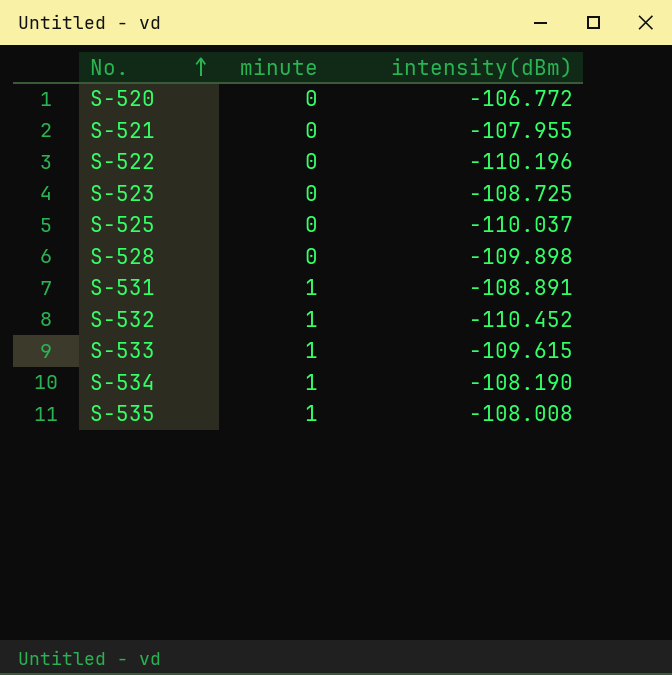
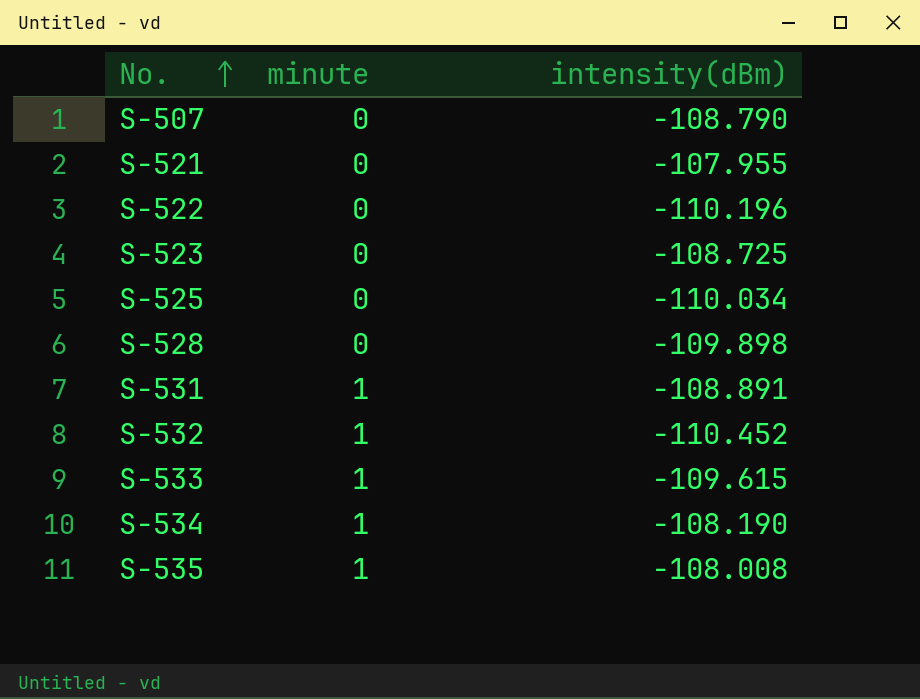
row S-520: 0 | -106.772 -> none
row S-507: none -> 0 | -108.790
S-525 | intensity(dBm): -110.037 -> -110.034

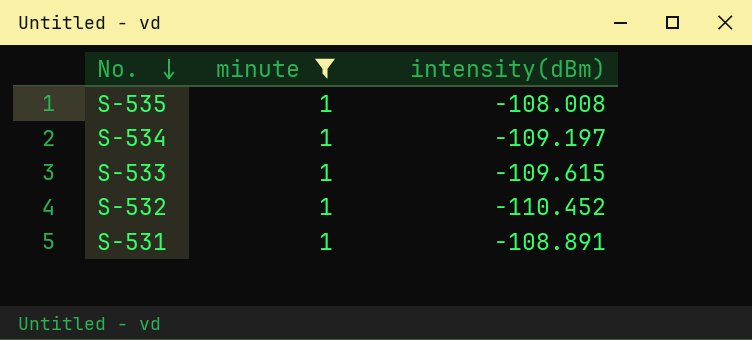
filter: none -> minute = 1
row order: No. ascending -> No. descending
S-534 | intensity(dBm): -108.190 -> -109.197

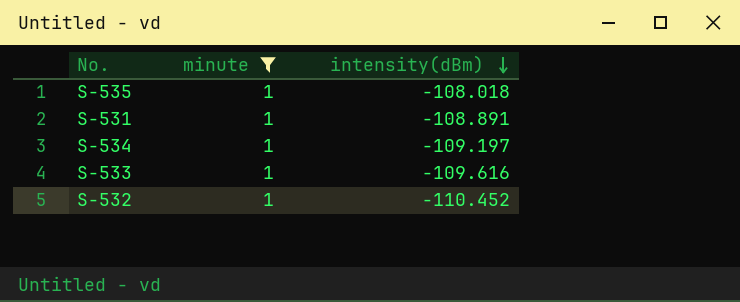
row order: No. descending -> intensity(dBm) descending
S-535 | intensity(dBm): -108.008 -> -108.018
S-533 | intensity(dBm): -109.615 -> -109.616

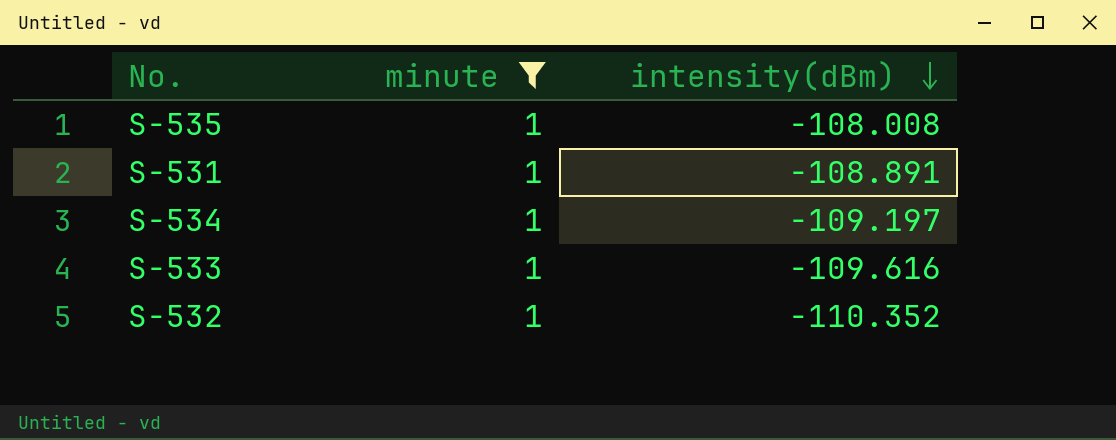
S-535 | intensity(dBm): -108.018 -> -108.008
S-532 | intensity(dBm): -110.452 -> -110.352

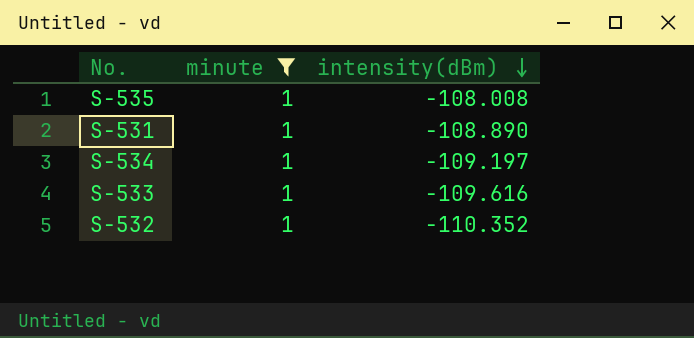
S-531 | intensity(dBm): -108.891 -> -108.890

